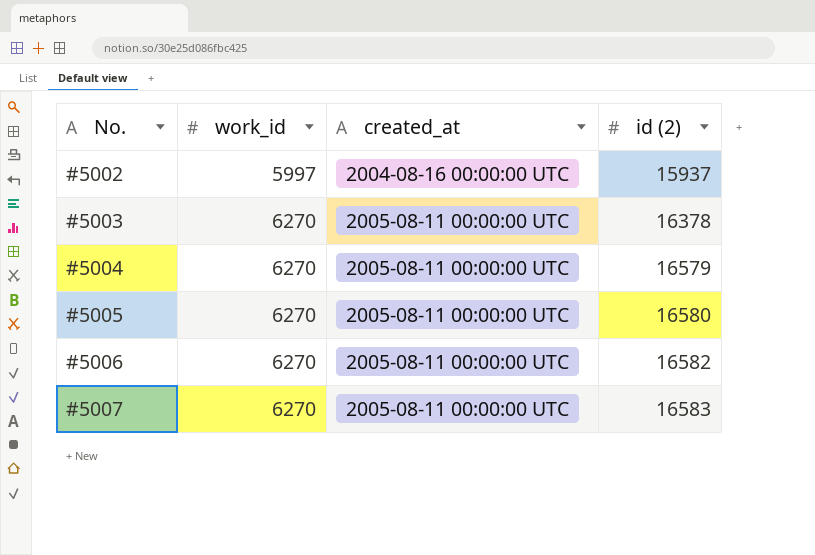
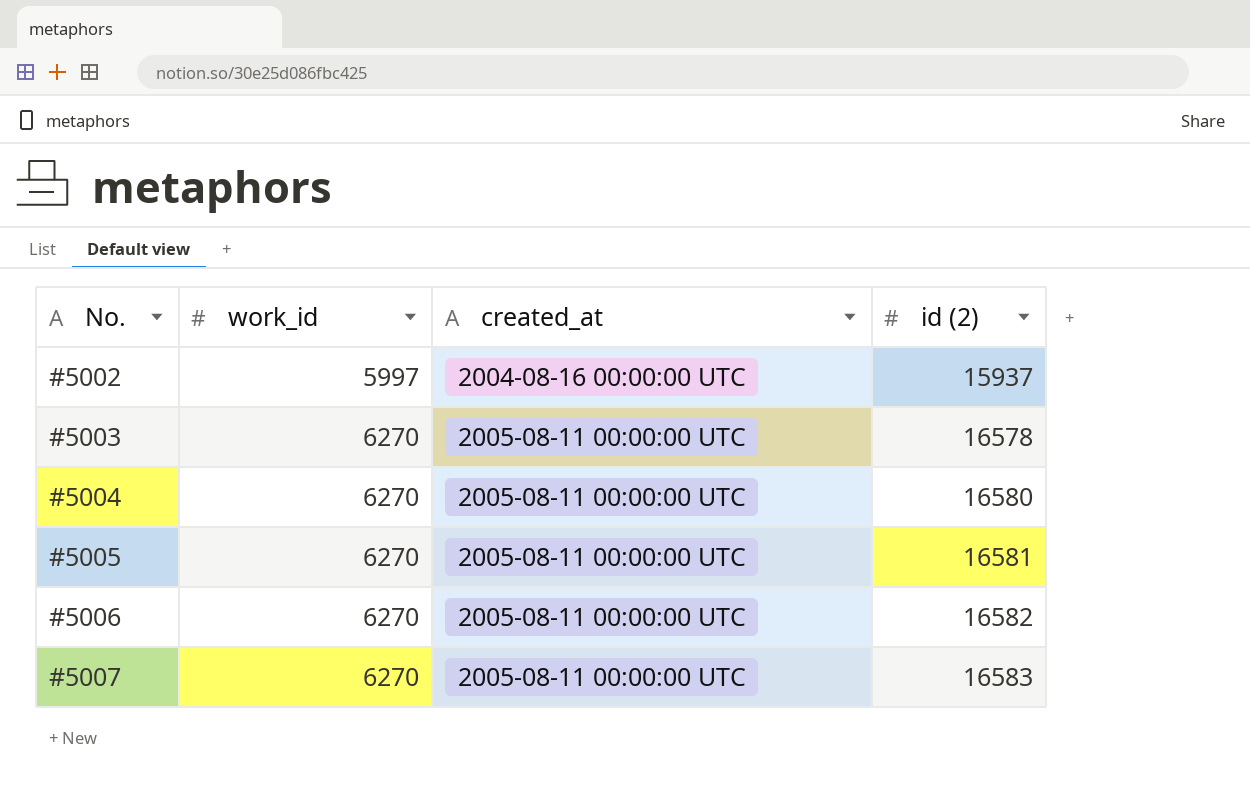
#5003 | id (2): 16378 -> 16578
#5004 | id (2): 16579 -> 16580
#5005 | id (2): 16580 -> 16581

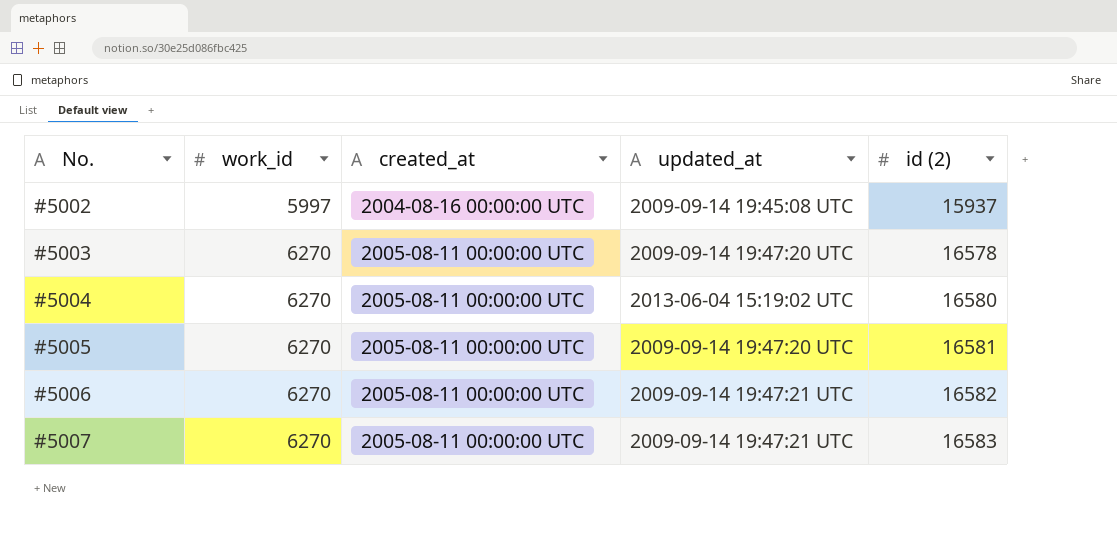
column updated_at | position: none -> 4

